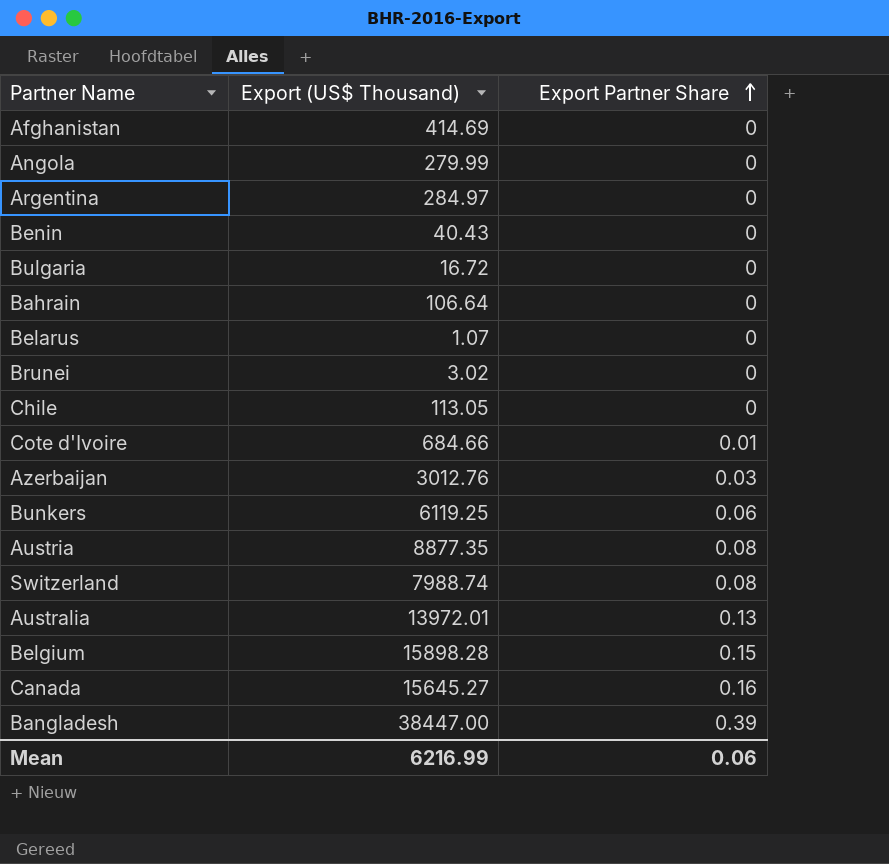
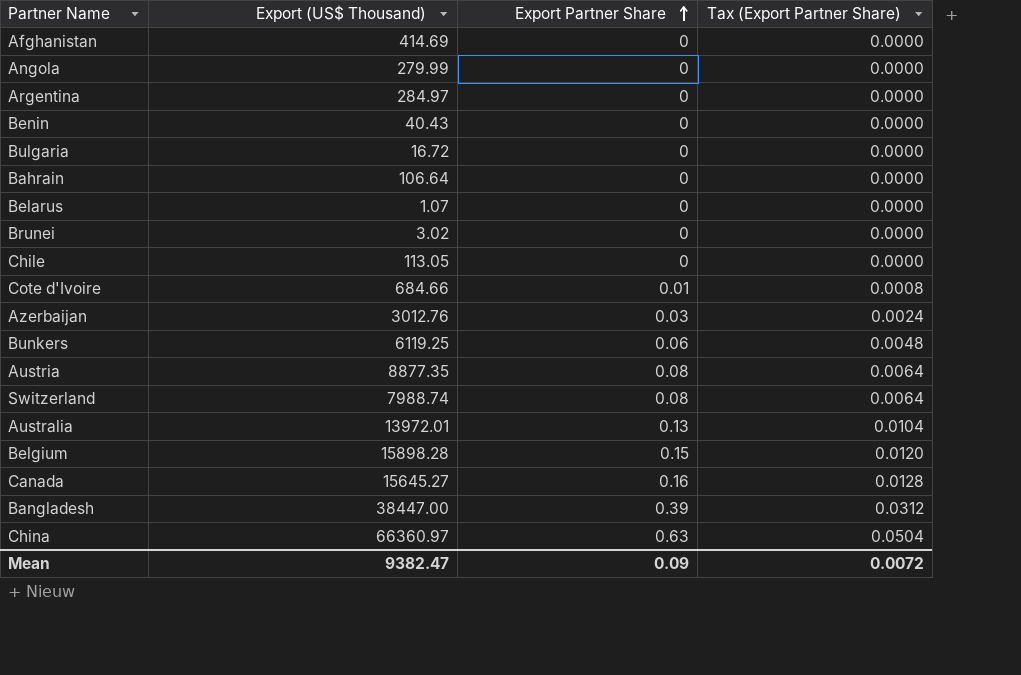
column Tax (Export Partner Share) | formula: none -> [Export Partner Share] * 0.08
row China: none -> 66360.97 | 0.63 | 0.0504
Mean | Export (US$ Thousand): 6216.99 -> 9382.47
Mean | Export Partner Share: 0.06 -> 0.09

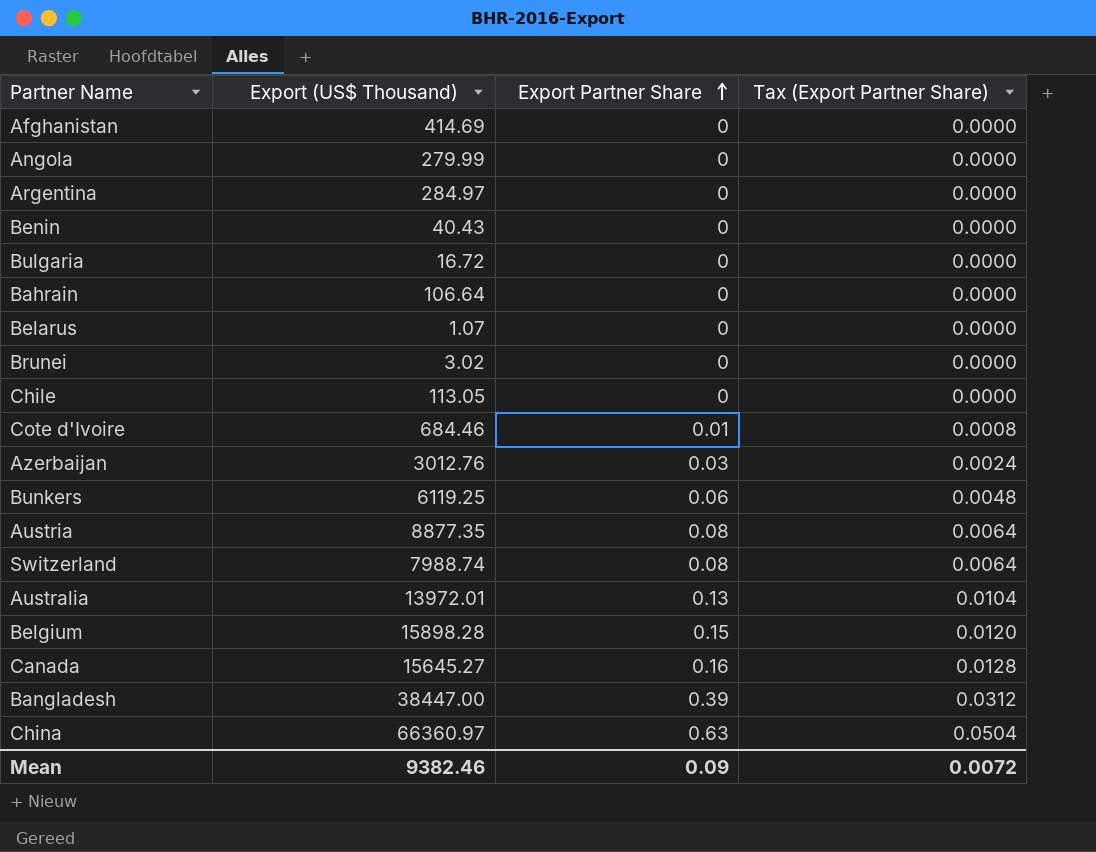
Cote d'Ivoire | Export (US$ Thousand): 684.66 -> 684.46
Mean | Export (US$ Thousand): 9382.47 -> 9382.46

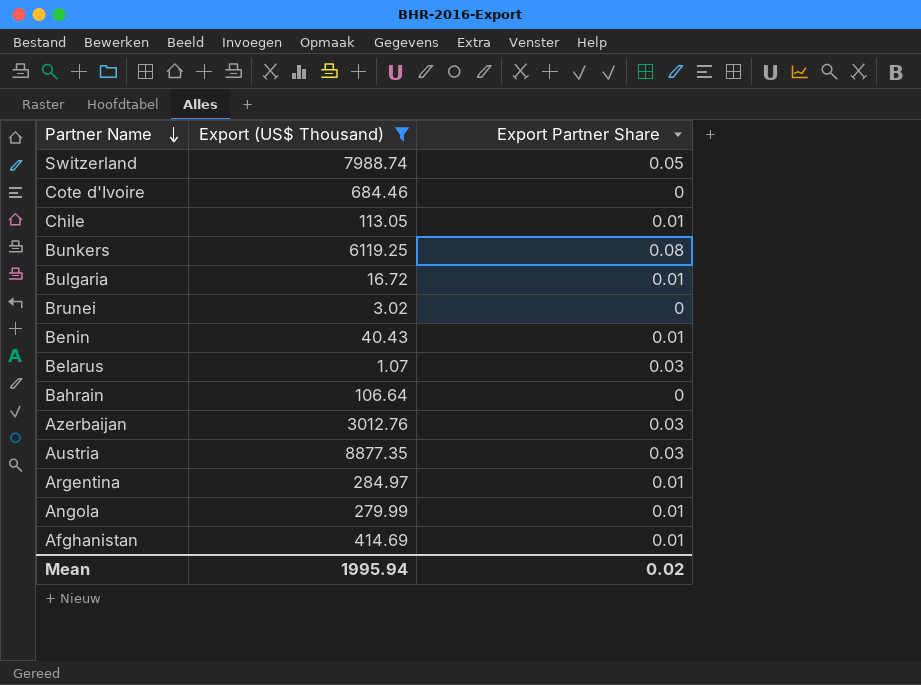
filter: none -> Export (US$ Thousand) <= 8877.35
row order: Export Partner Share ascending -> Partner Name descending
column Tax (Export Partner Share) | formula: [Export Partner Share] * 0.08 -> none
Switzerland | Export Partner Share: 0.08 -> 0.05
Cote d'Ivoire | Export Partner Share: 0.01 -> 0
Chile | Export Partner Share: 0 -> 0.01
Bunkers | Export Partner Share: 0.06 -> 0.08
Bulgaria | Export Partner Share: 0 -> 0.01
Benin | Export Partner Share: 0 -> 0.01
Belarus | Export Partner Share: 0 -> 0.03
Austria | Export Partner Share: 0.08 -> 0.03
Argentina | Export Partner Share: 0 -> 0.01
Angola | Export Partner Share: 0 -> 0.01
Afghanistan | Export Partner Share: 0 -> 0.01
Mean | Export (US$ Thousand): 9382.46 -> 1995.94
Mean | Export Partner Share: 0.09 -> 0.02

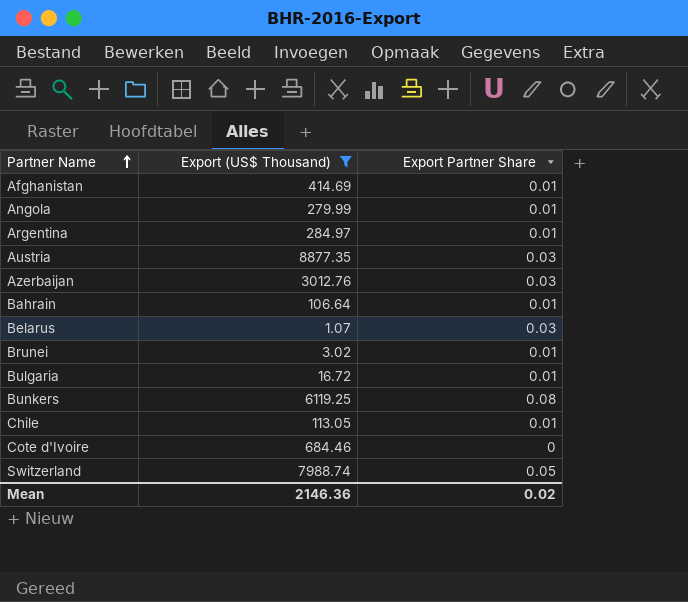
row order: Partner Name descending -> Partner Name ascending
row Benin: 40.43 | 0.01 -> none
Bahrain | Export Partner Share: 0 -> 0.01
Brunei | Export Partner Share: 0 -> 0.01
Mean | Export (US$ Thousand): 1995.94 -> 2146.36

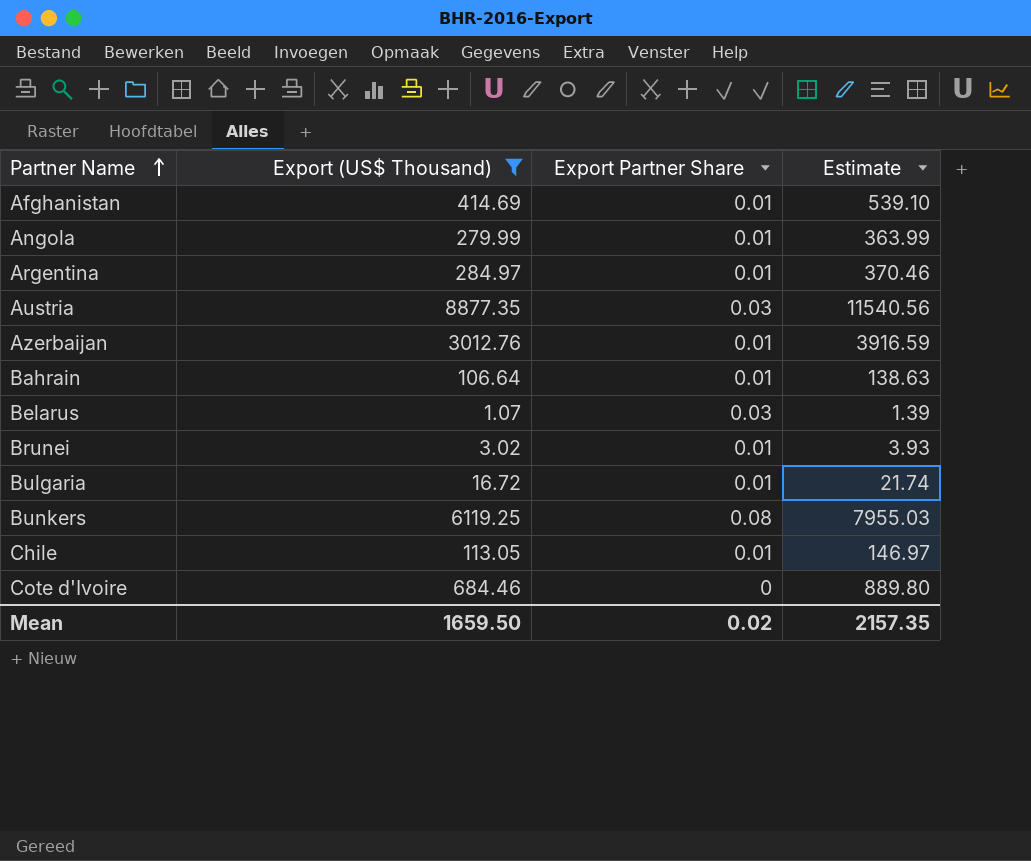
column Estimate | formula: none -> [Export (US$ Thousand)] * 1.3
row Switzerland: 7988.74 | 0.05 -> none
Azerbaijan | Export Partner Share: 0.03 -> 0.01
Mean | Export (US$ Thousand): 2146.36 -> 1659.50

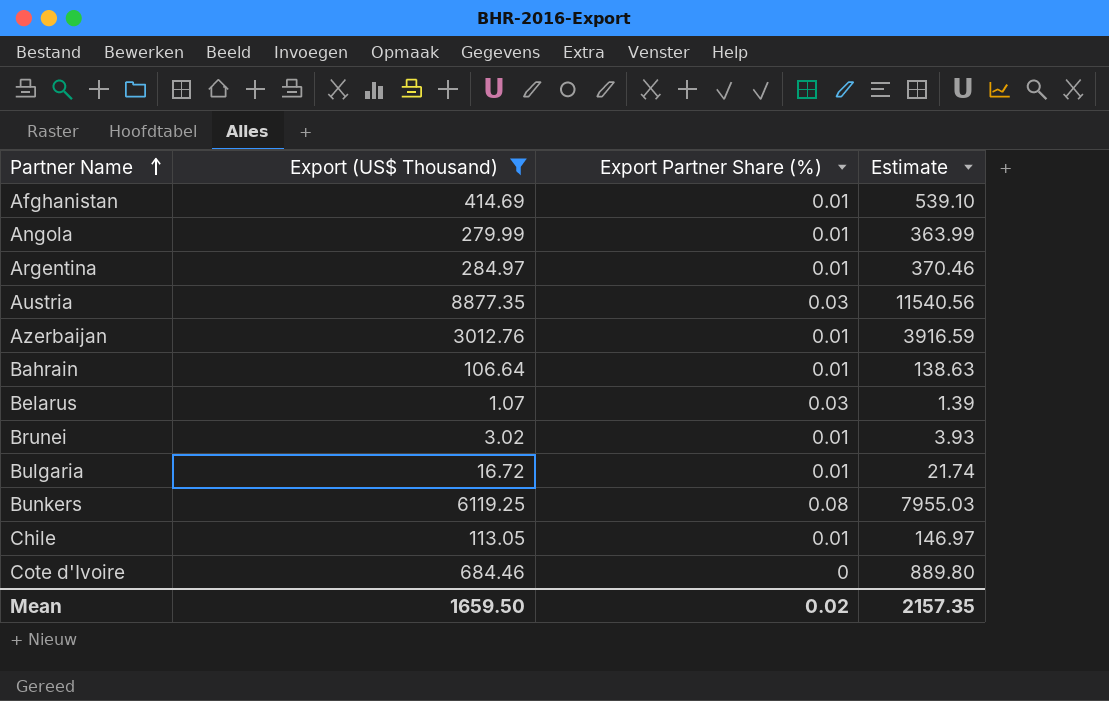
column name: Export Partner Share -> Export Partner Share (%)

